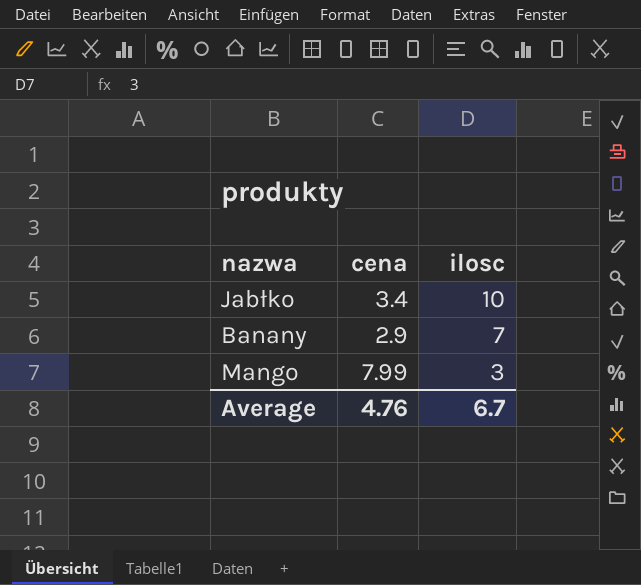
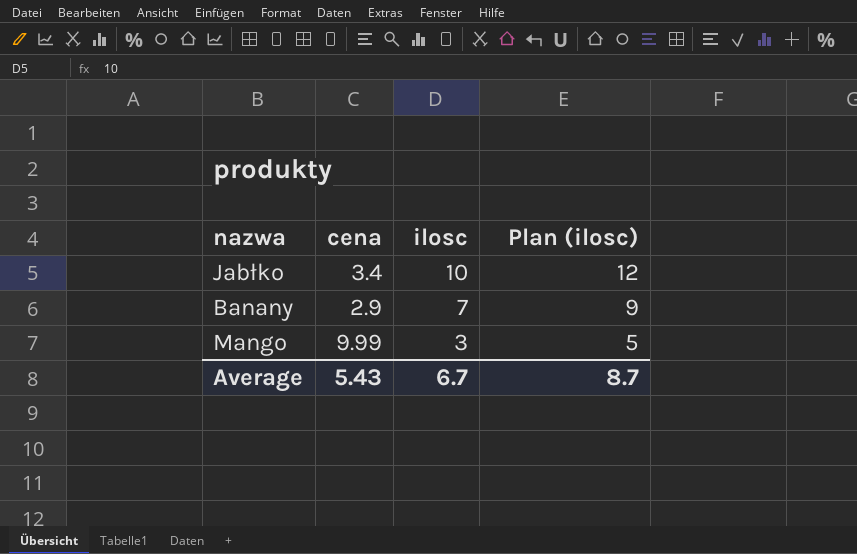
column Plan (ilosc) | formula: none -> [ilosc] + 2
Mango | cena: 7.99 -> 9.99
Average | cena: 4.76 -> 5.43

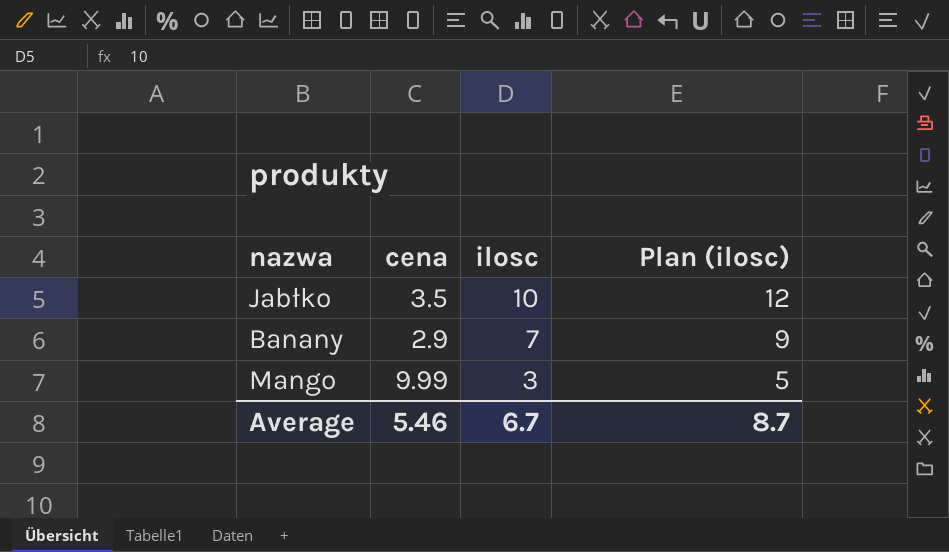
Jabłko | cena: 3.4 -> 3.5
Average | cena: 5.43 -> 5.46

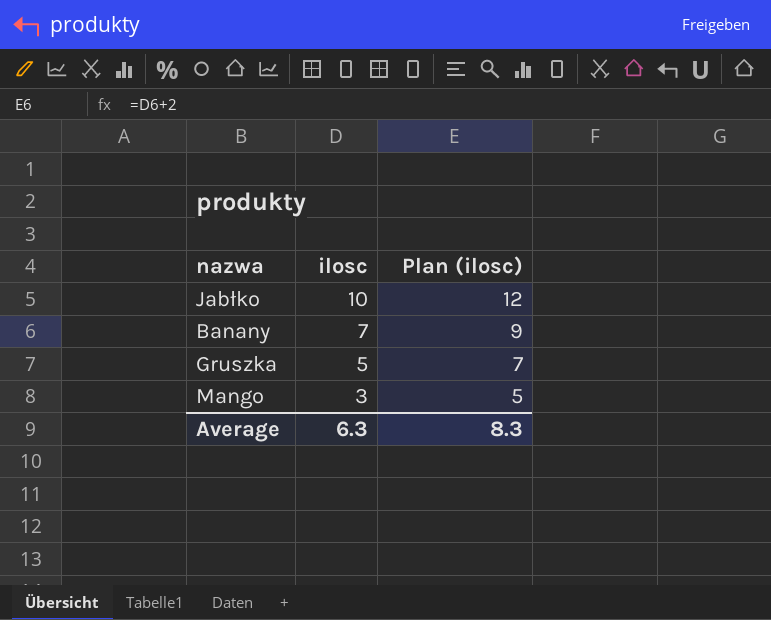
column cena | position: 2 -> none
row Gruszka: none -> 5 | 7
Average | ilosc: 6.7 -> 6.3
Average | Plan (ilosc): 8.7 -> 8.3

